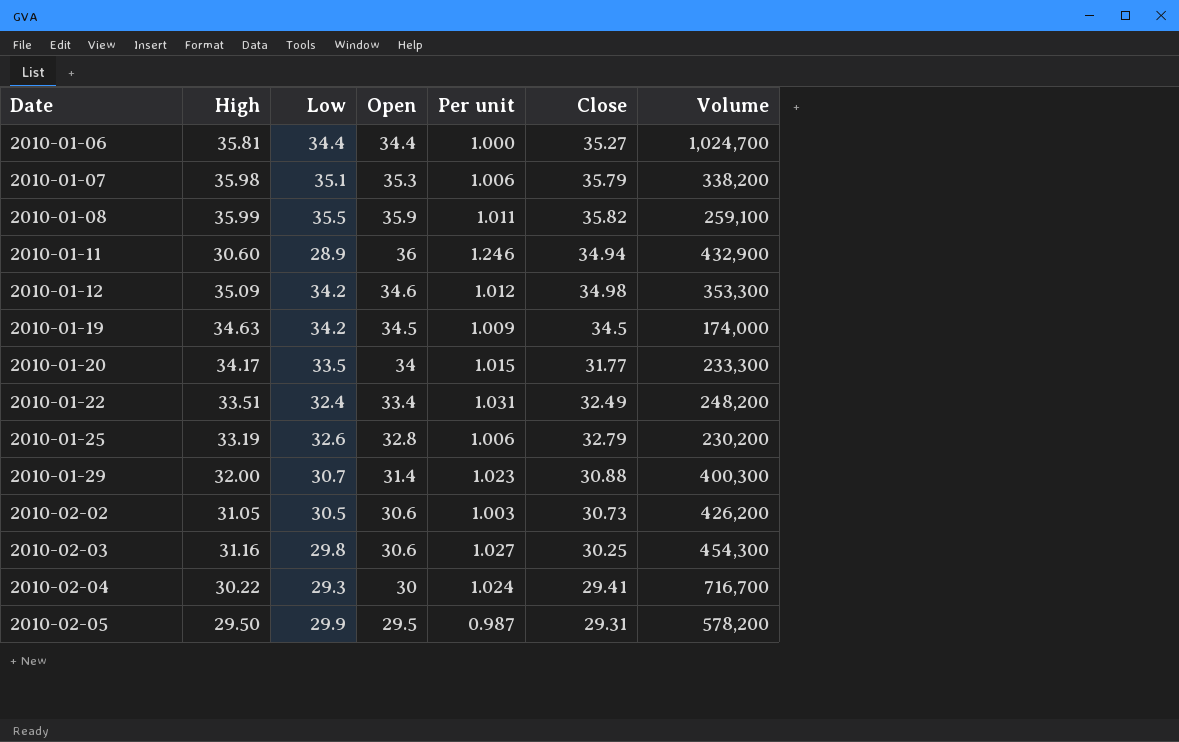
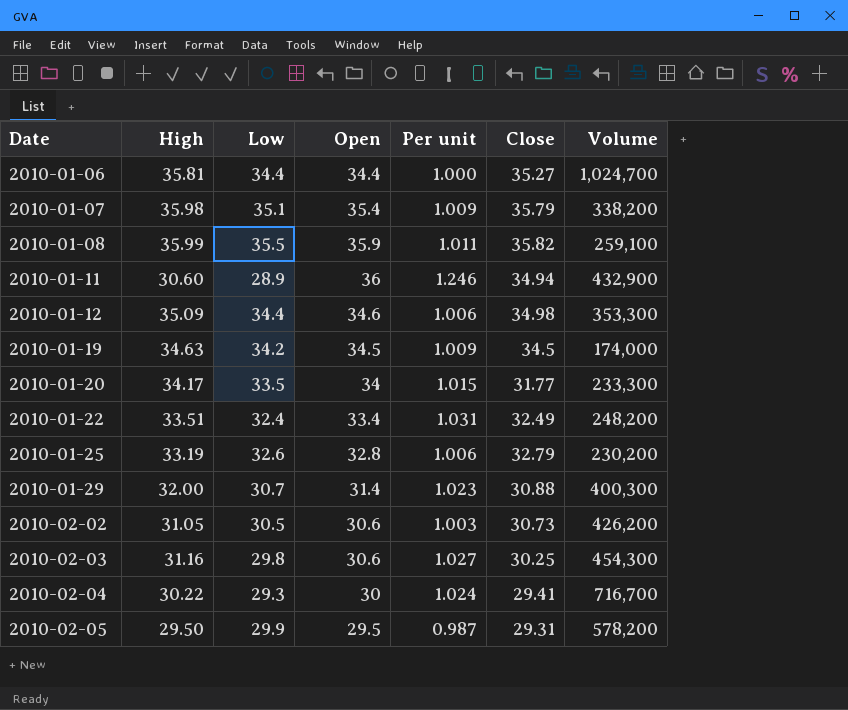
2010-01-07 | Open: 35.3 -> 35.4
2010-01-07 | Per unit: 1.006 -> 1.009
2010-01-12 | Low: 34.2 -> 34.4
2010-01-12 | Per unit: 1.012 -> 1.006

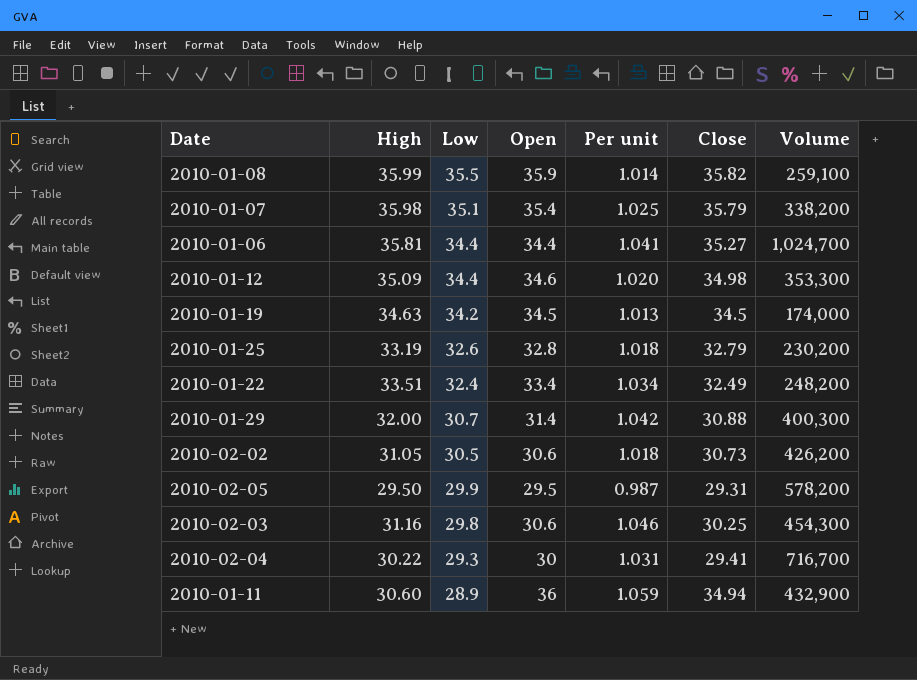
row order: Date ascending -> Low descending
column Per unit | formula: [Open] / [Low] -> [High] / [Low]
row 2010-01-20: 34.17 | 33.5 | 34 | 1.015 | 31.77 | 233,300 -> none

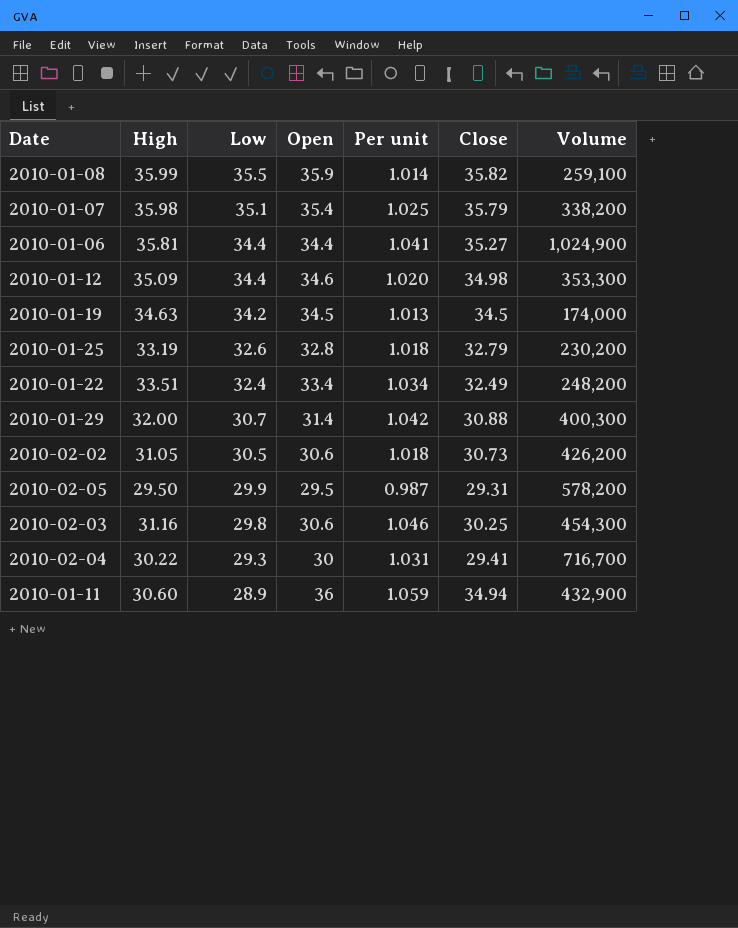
2010-01-06 | Volume: 1,024,700 -> 1,024,900

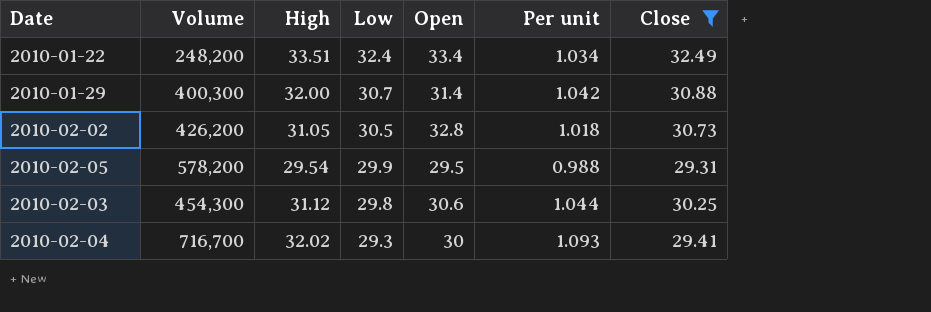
filter: none -> Close <= 32.49
column Volume | position: 7 -> 2
2010-02-02 | Open: 30.6 -> 32.8
2010-02-05 | High: 29.50 -> 29.54
2010-02-05 | Per unit: 0.987 -> 0.988
2010-02-03 | High: 31.16 -> 31.12
2010-02-03 | Per unit: 1.046 -> 1.044
2010-02-04 | High: 30.22 -> 32.02
2010-02-04 | Per unit: 1.031 -> 1.093

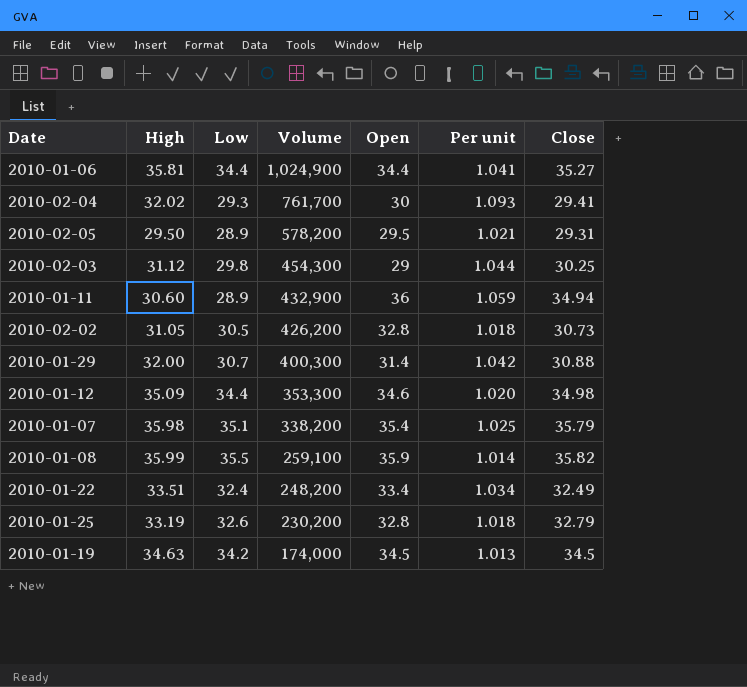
filter: Close <= 32.49 -> none
row order: Low descending -> Volume descending
column Volume | position: 2 -> 4
2010-02-04 | Volume: 716,700 -> 761,700
2010-02-05 | High: 29.54 -> 29.50
2010-02-05 | Low: 29.9 -> 28.9
2010-02-05 | Per unit: 0.988 -> 1.021
2010-02-03 | Open: 30.6 -> 29

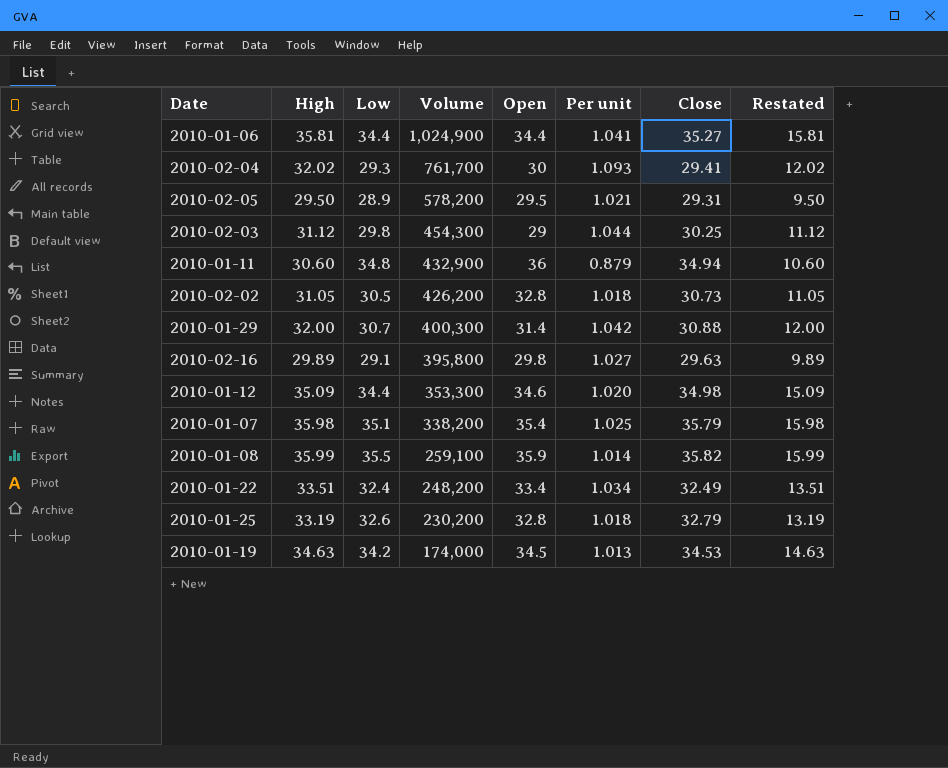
column Restated | formula: none -> [High] - 20
2010-01-11 | Low: 28.9 -> 34.8
2010-01-11 | Per unit: 1.059 -> 0.879
row 2010-02-16: none -> 29.89 | 29.1 | 395,800 | 29.8 | 1.027 | 29.63 | 9.89
2010-01-19 | Close: 34.5 -> 34.53

